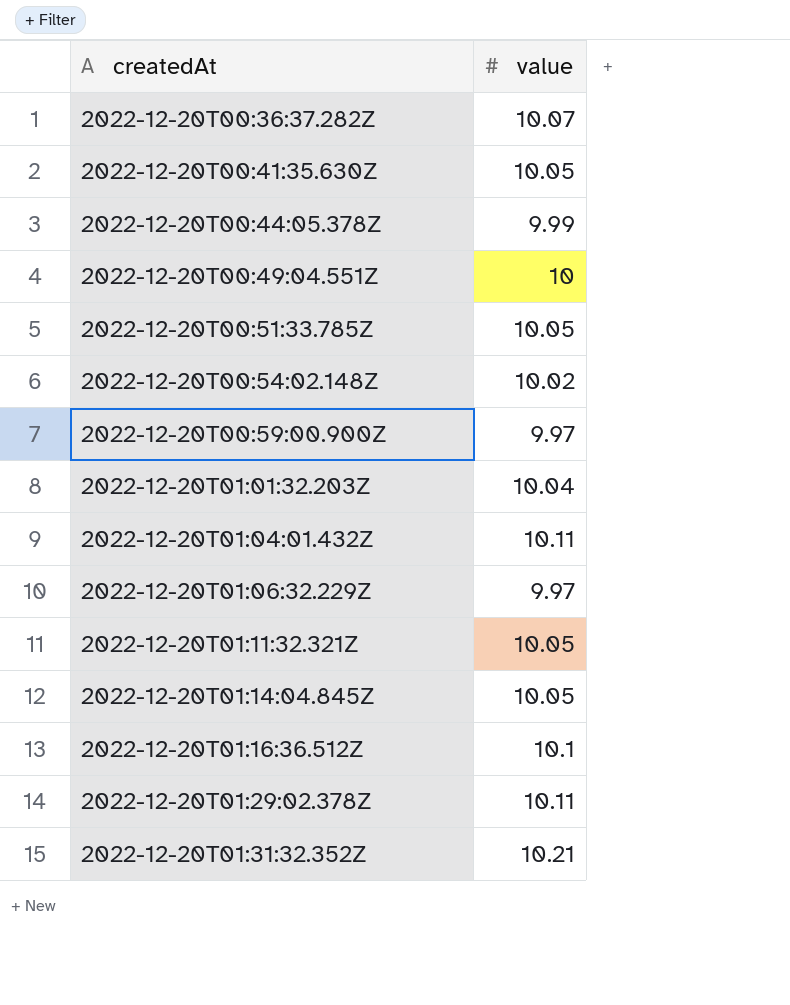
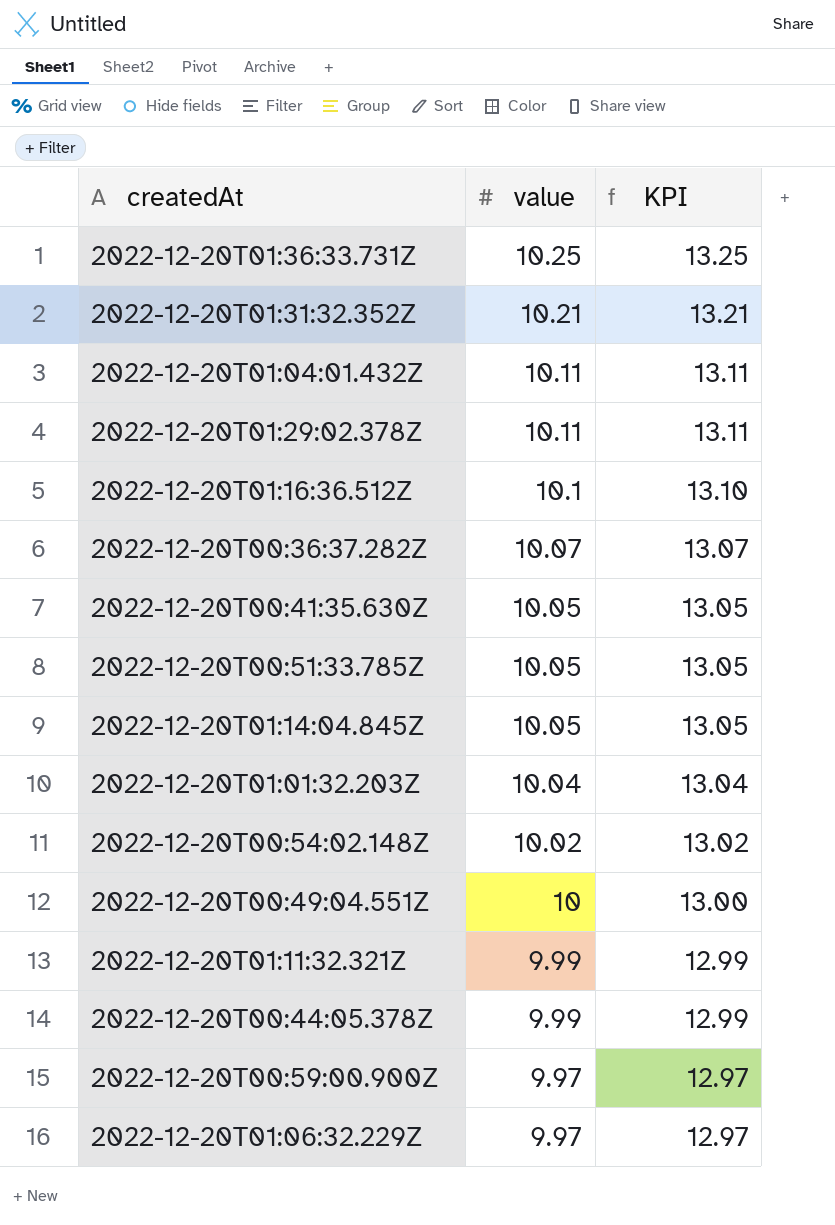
row order: createdAt ascending -> value descending
column KPI | formula: none -> [value] + 3
row 2022-12-20T01:36:33.731Z: none -> 10.25 | 13.25
2022-12-20T01:11:32.321Z | value: 10.05 -> 9.99

